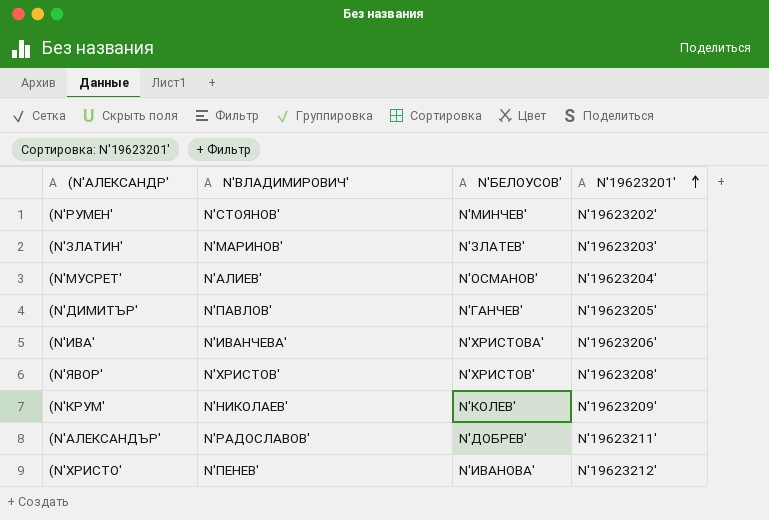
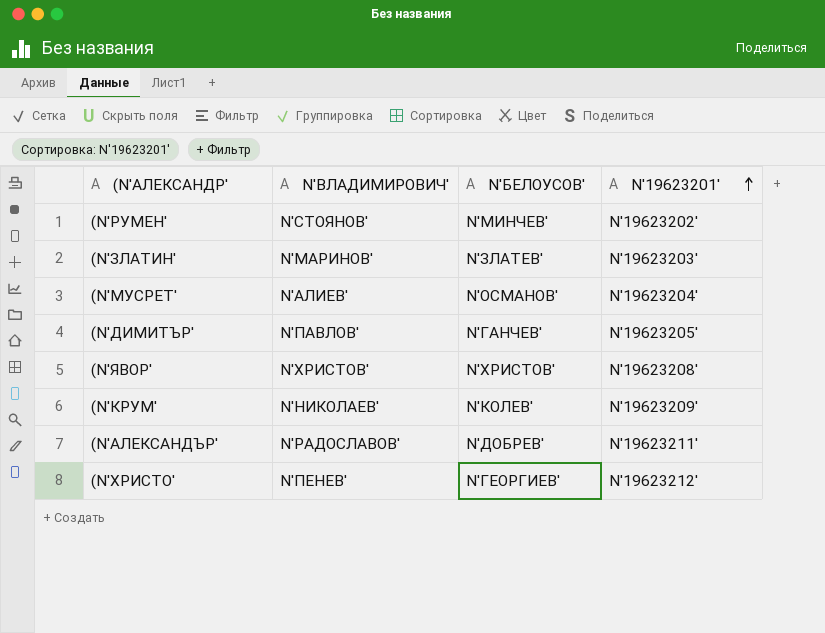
row (N'ИВА': N'ИВАНЧЕВА' | N'ХРИСТОВА' | N'19623206' -> none
(N'ХРИСТО' | N'БЕЛОУСОВ': N'ИВАНОВА' -> N'ГЕОРГИЕВ'

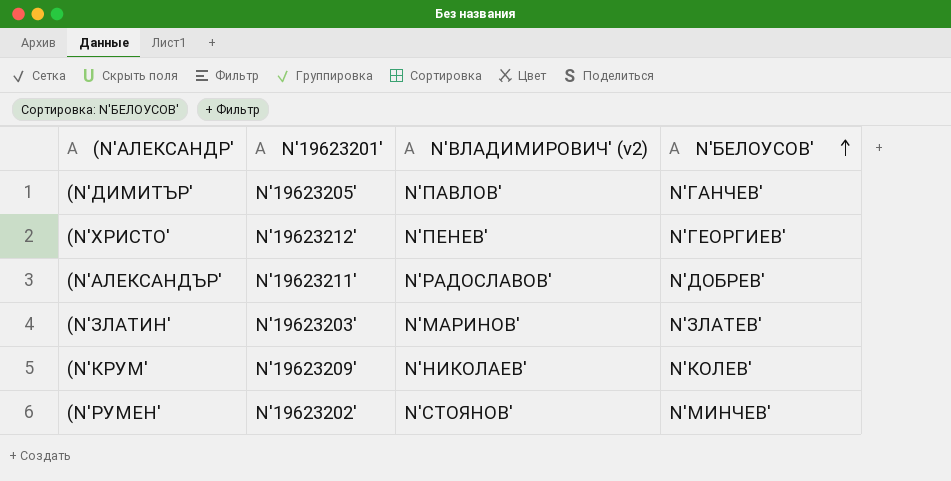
row order: N'19623201' ascending -> N'БЕЛОУСОВ' ascending
column N'19623201' | position: 4 -> 2
column name: N'ВЛАДИМИРОВИЧ' -> N'ВЛАДИМИРОВИЧ' (v2)
row (N'МУСРЕТ': N'АЛИЕВ' | N'ОСМАНОВ' | N'19623204' -> none
row (N'ЯВОР': N'ХРИСТОВ' | N'ХРИСТОВ' | N'19623208' -> none

